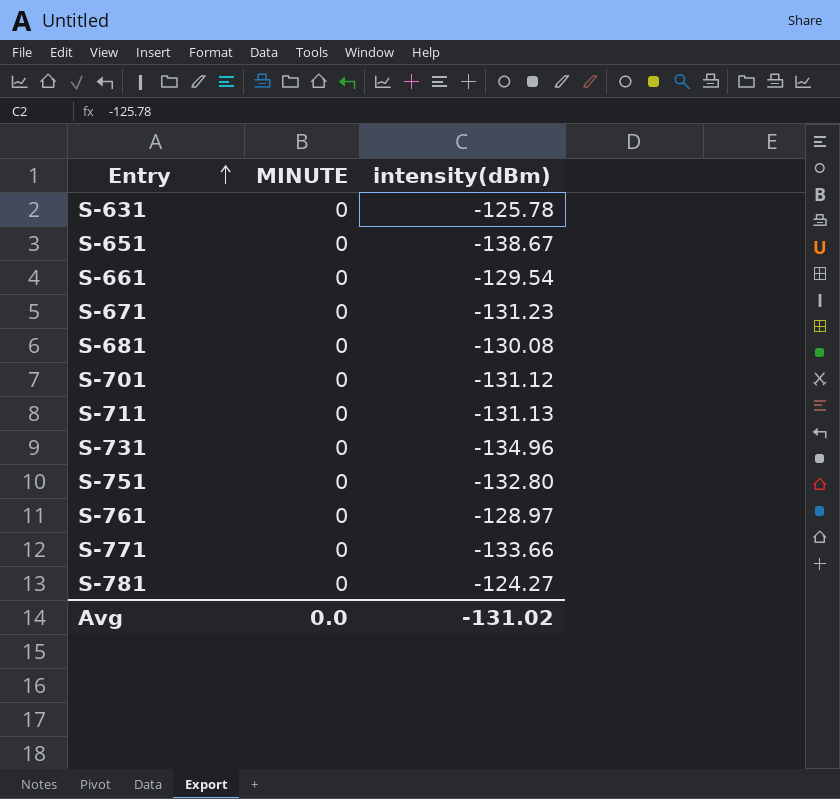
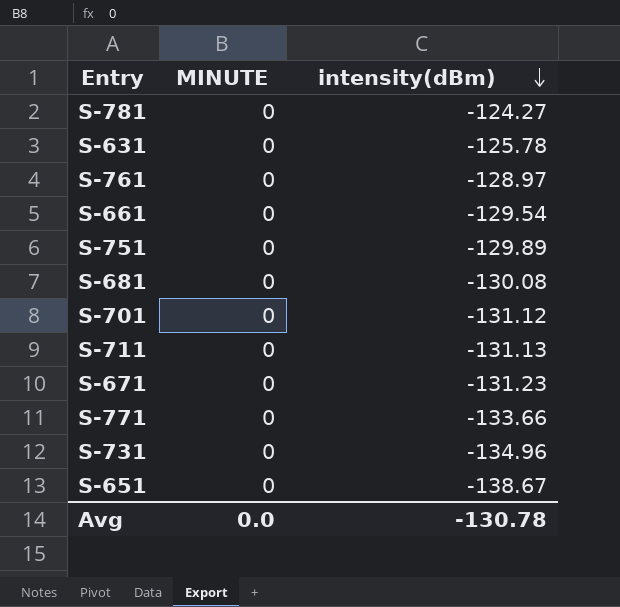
row order: Entry ascending -> intensity(dBm) descending
S-751 | intensity(dBm): -132.80 -> -129.89
Avg | intensity(dBm): -131.02 -> -130.78

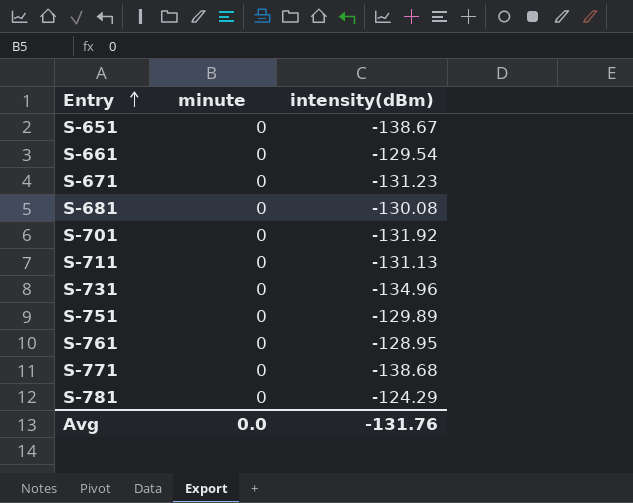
row order: intensity(dBm) descending -> Entry ascending
column name: MINUTE -> minute
row S-631: 0 | -125.78 -> none
S-701 | intensity(dBm): -131.12 -> -131.92
S-761 | intensity(dBm): -128.97 -> -128.95
S-771 | intensity(dBm): -133.66 -> -138.68
S-781 | intensity(dBm): -124.27 -> -124.29
Avg | intensity(dBm): -130.78 -> -131.76

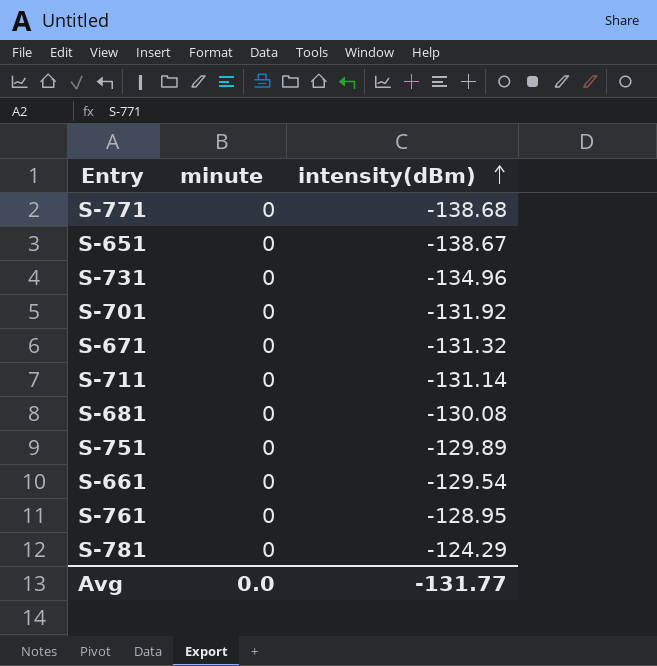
row order: Entry ascending -> intensity(dBm) ascending
S-671 | intensity(dBm): -131.23 -> -131.32
S-711 | intensity(dBm): -131.13 -> -131.14
Avg | intensity(dBm): -131.76 -> -131.77

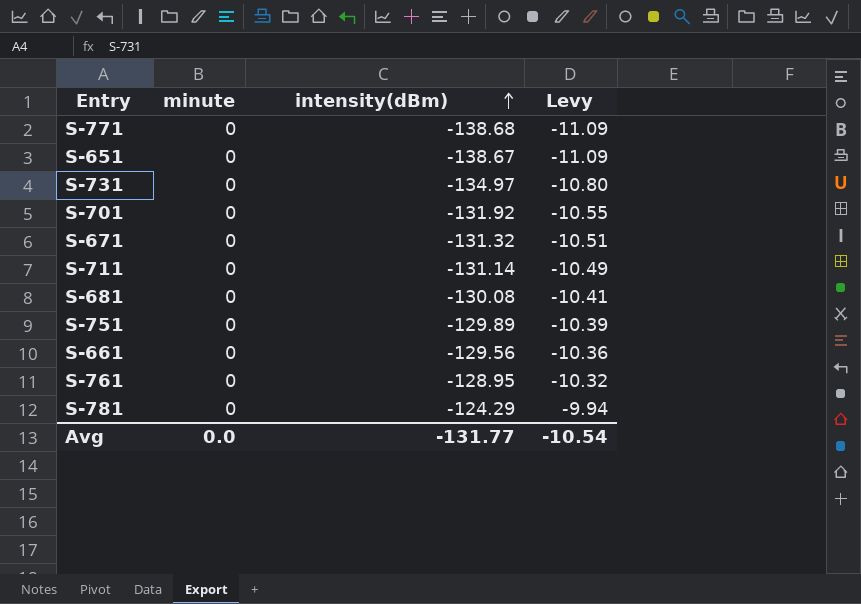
column Levy | formula: none -> [intensity(dBm)] * 0.08
S-731 | intensity(dBm): -134.96 -> -134.97
S-661 | intensity(dBm): -129.54 -> -129.56

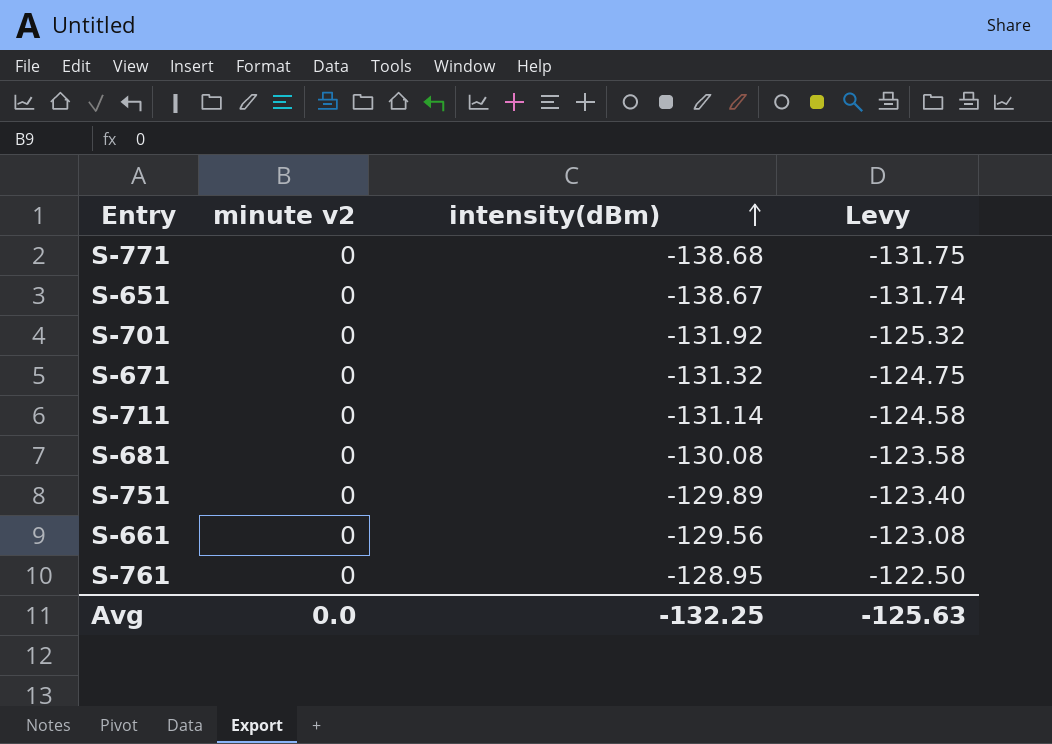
column name: minute -> minute v2
column Levy | formula: [intensity(dBm)] * 0.08 -> [intensity(dBm)] * 0.95
row S-731: 0 | -134.97 | -10.80 -> none
row S-781: 0 | -124.29 | -9.94 -> none
Avg | intensity(dBm): -131.77 -> -132.25
Avg | Levy: -10.54 -> -125.63

